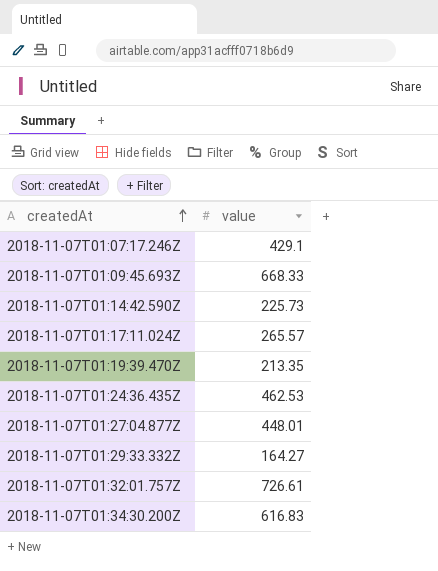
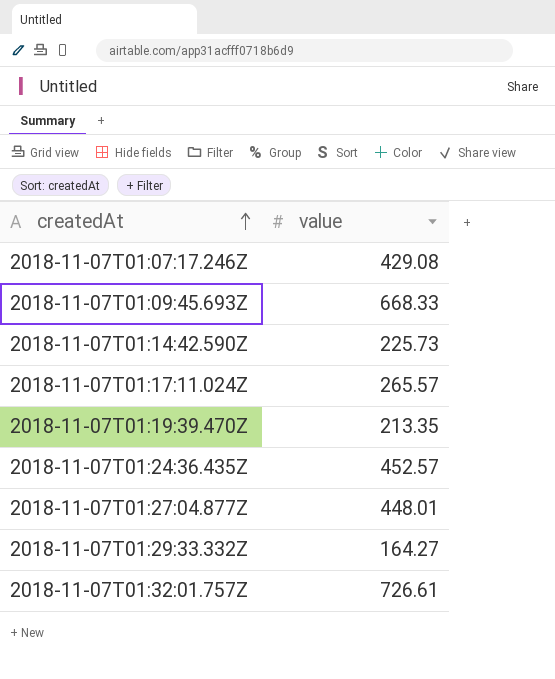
row 2018-11-07T01:34:30.200Z: 616.83 -> none
2018-11-07T01:07:17.246Z | value: 429.1 -> 429.08
2018-11-07T01:24:36.435Z | value: 462.53 -> 452.57

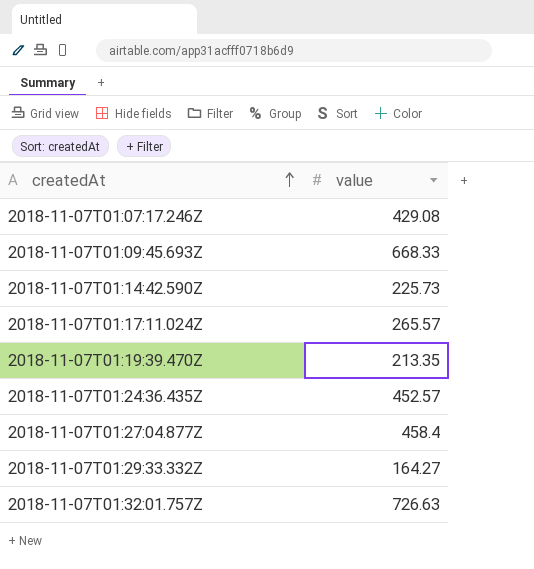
2018-11-07T01:27:04.877Z | value: 448.01 -> 458.4
2018-11-07T01:32:01.757Z | value: 726.61 -> 726.63

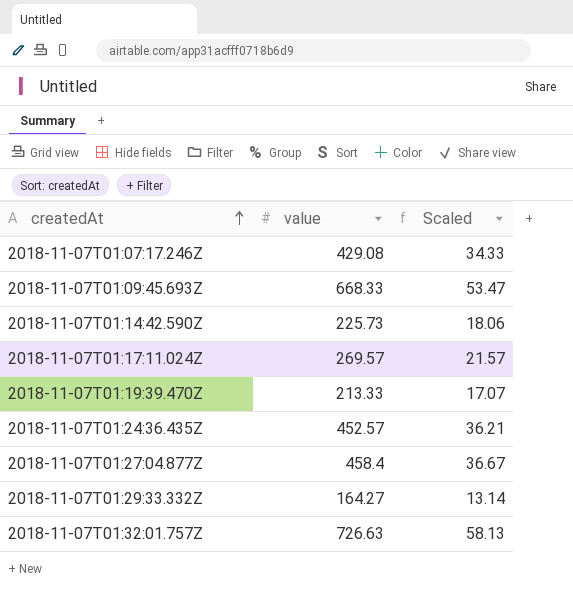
column Scaled | formula: none -> [value] * 0.08
2018-11-07T01:17:11.024Z | value: 265.57 -> 269.57
2018-11-07T01:19:39.470Z | value: 213.35 -> 213.33

